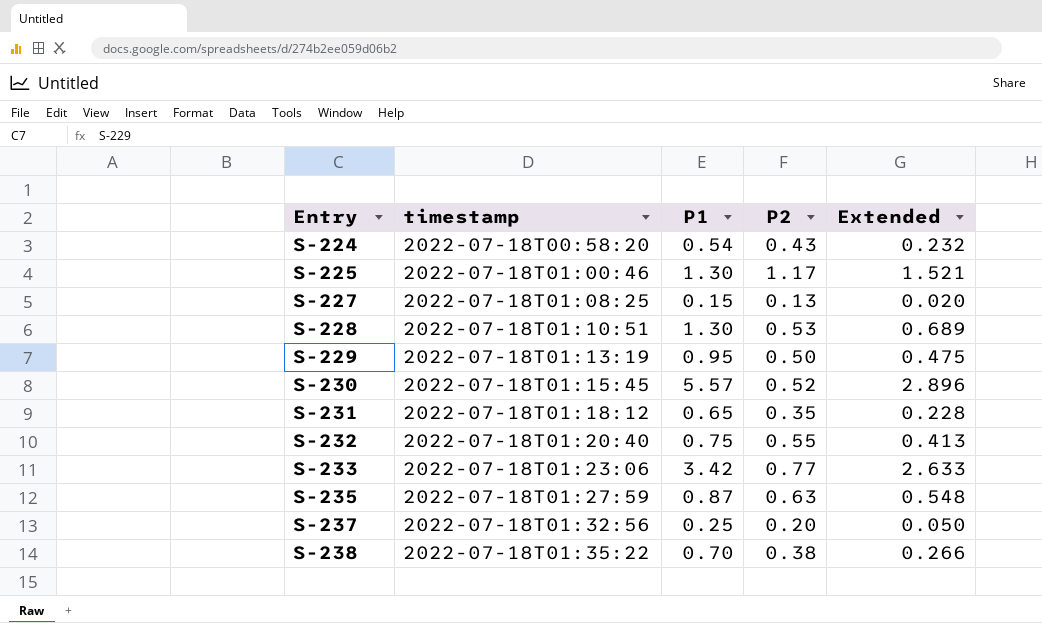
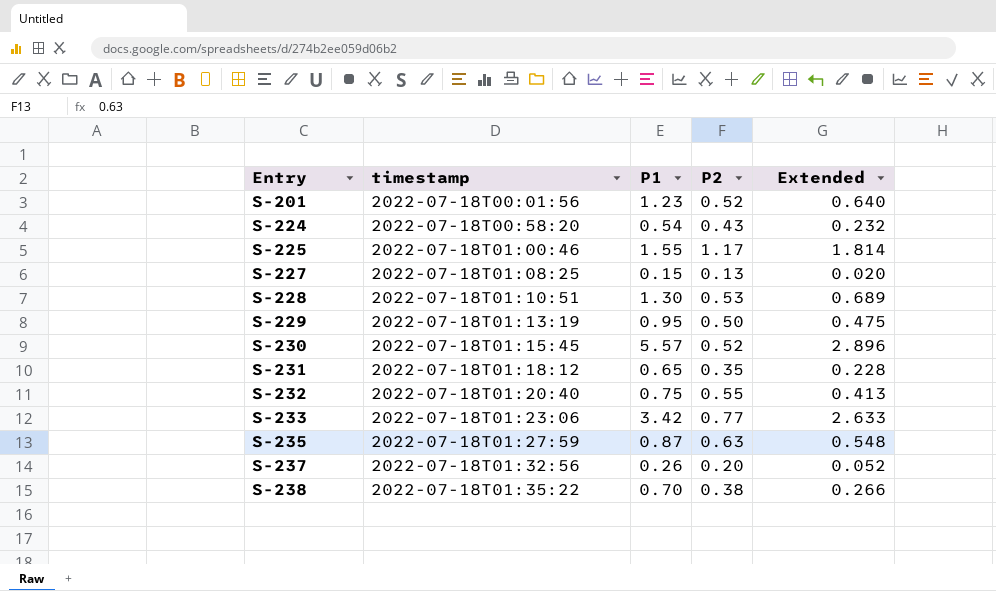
row S-201: none -> 2022-07-18T00:01:56 | 1.23 | 0.52 | 0.640
S-225 | P1: 1.30 -> 1.55
S-225 | Extended: 1.521 -> 1.814
S-237 | P1: 0.25 -> 0.26
S-237 | Extended: 0.050 -> 0.052

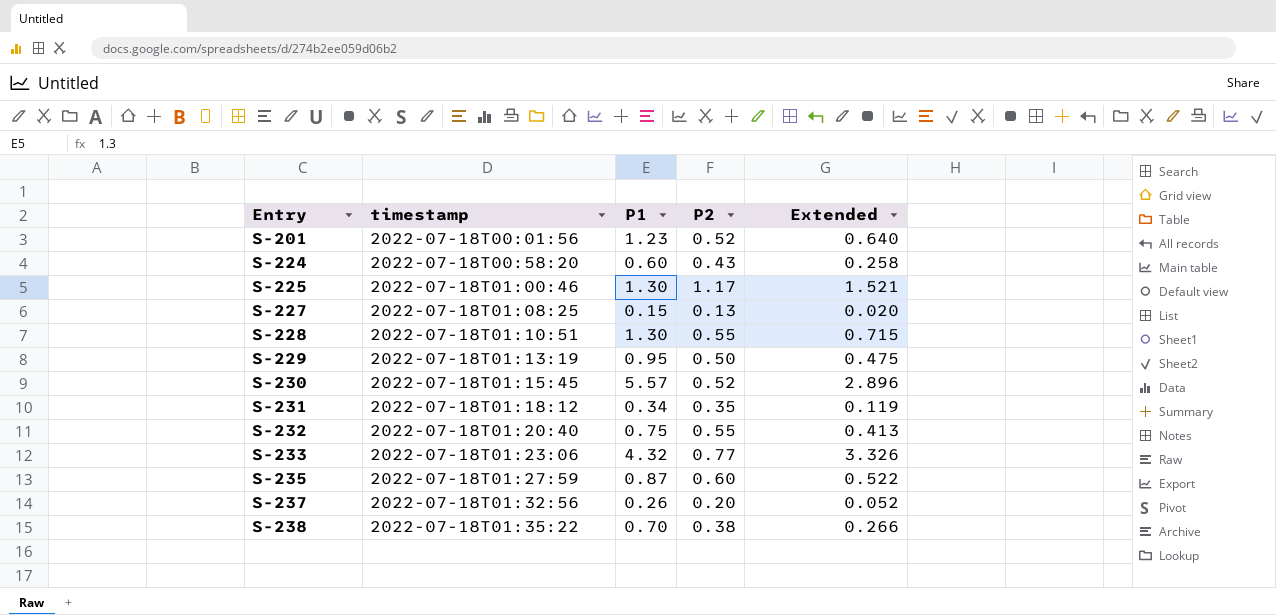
S-224 | P1: 0.54 -> 0.60
S-224 | Extended: 0.232 -> 0.258
S-225 | P1: 1.55 -> 1.30
S-225 | Extended: 1.814 -> 1.521
S-228 | P2: 0.53 -> 0.55
S-228 | Extended: 0.689 -> 0.715
S-231 | P1: 0.65 -> 0.34
S-231 | Extended: 0.228 -> 0.119
S-233 | P1: 3.42 -> 4.32
S-233 | Extended: 2.633 -> 3.326
S-235 | P2: 0.63 -> 0.60
S-235 | Extended: 0.548 -> 0.522

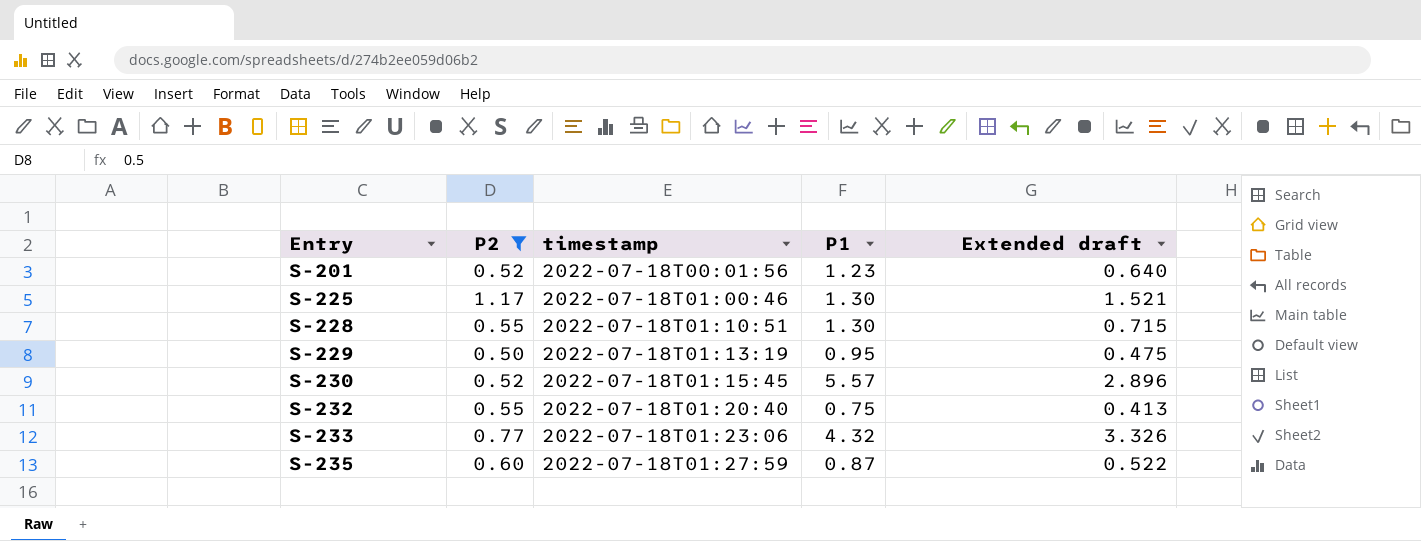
filter: none -> P2 >= 0.50
column P2 | position: 4 -> 2
column name: Extended -> Extended draft

